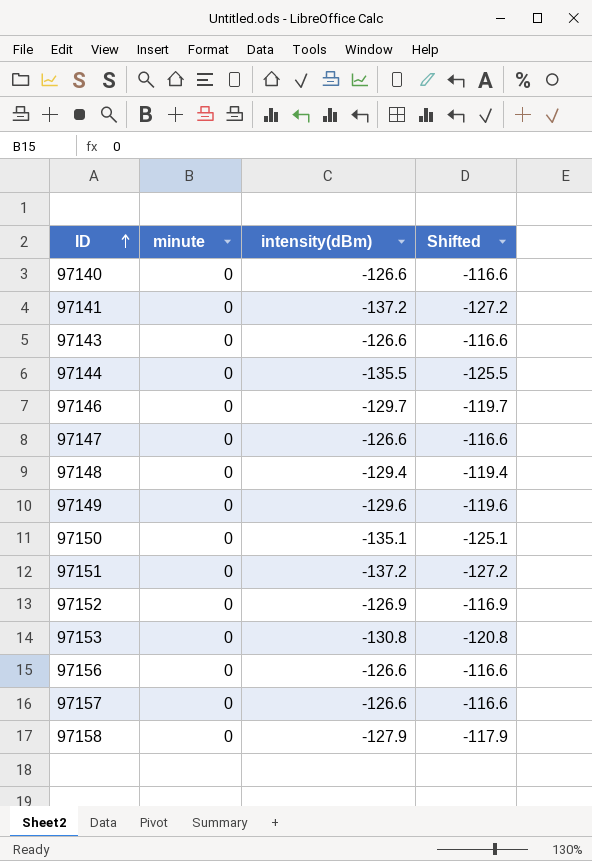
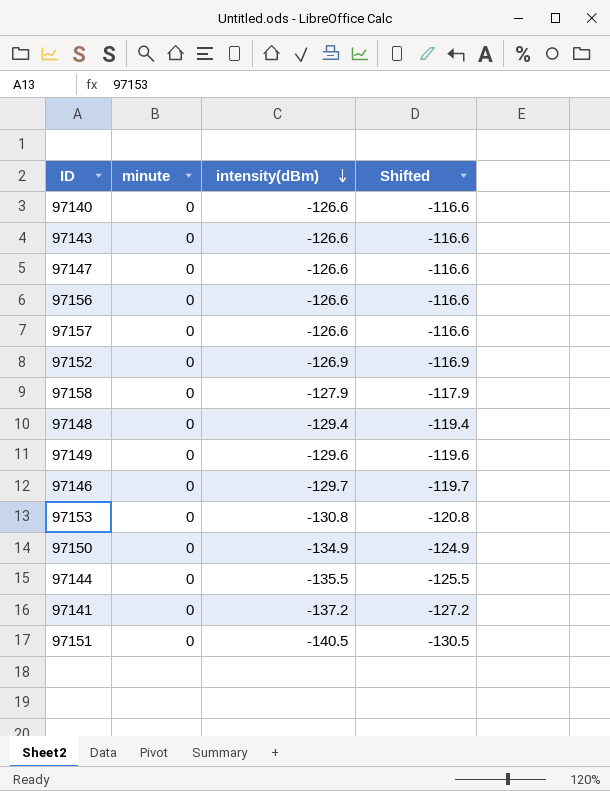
row order: ID ascending -> intensity(dBm) descending
97150 | intensity(dBm): -135.1 -> -134.9
97150 | Shifted: -125.1 -> -124.9
97151 | intensity(dBm): -137.2 -> -140.5
97151 | Shifted: -127.2 -> -130.5

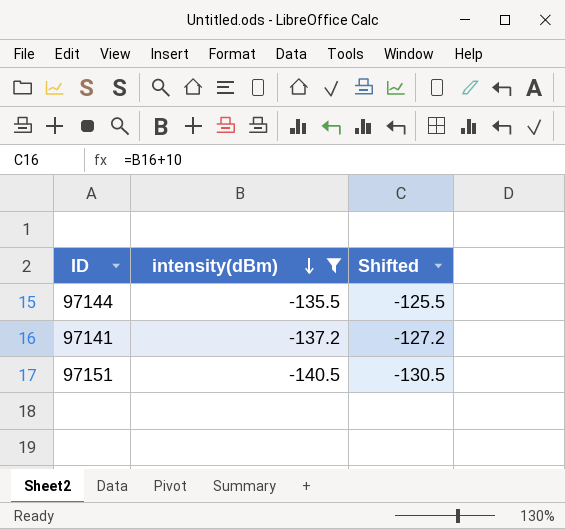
filter: none -> intensity(dBm) <= -135.5
column minute | position: 2 -> none

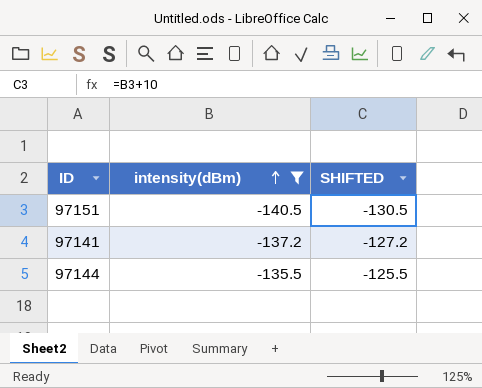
row order: intensity(dBm) descending -> intensity(dBm) ascending
column name: Shifted -> SHIFTED

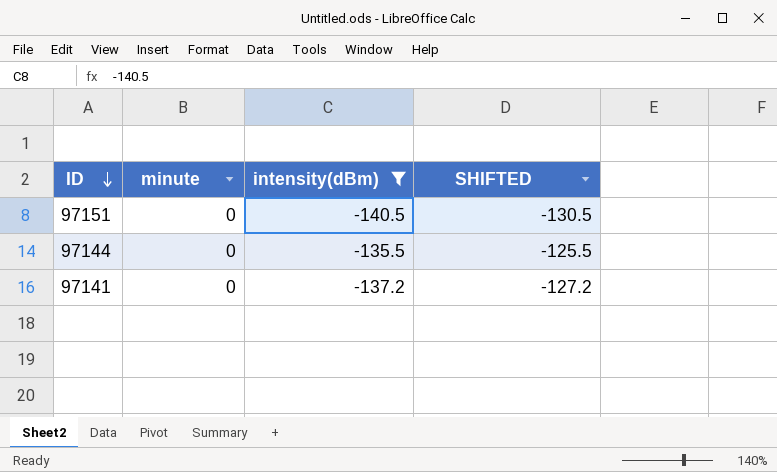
row order: intensity(dBm) ascending -> ID descending
column minute | position: none -> 2

